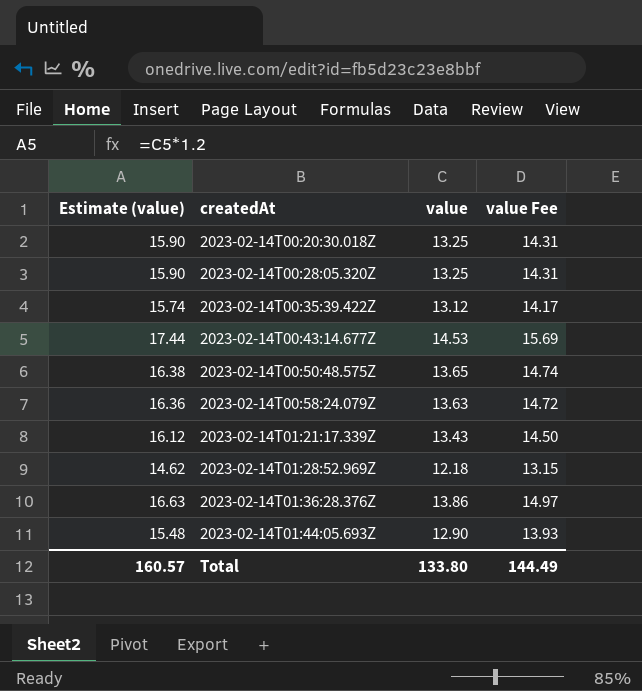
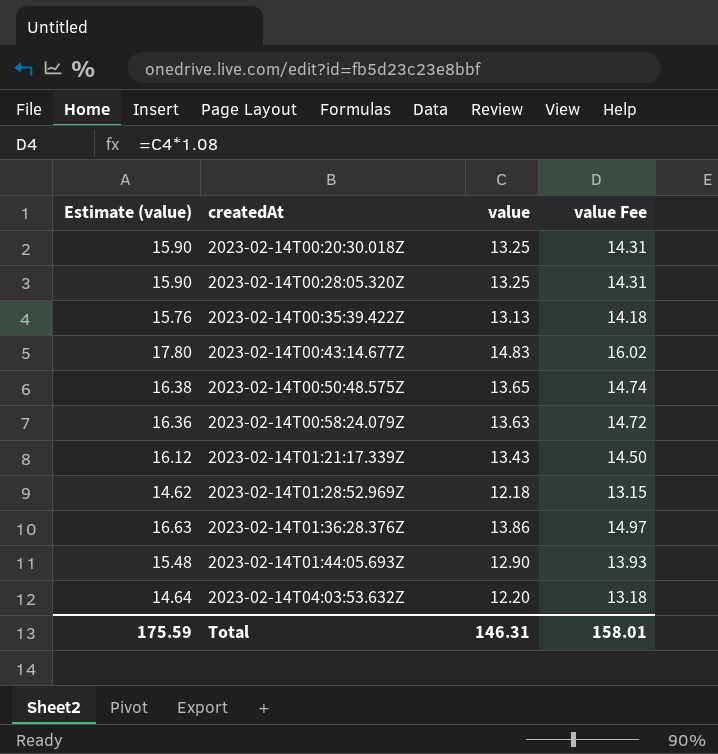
2023-02-14T00:35:39.422Z | Estimate (value): 15.74 -> 15.76
2023-02-14T00:35:39.422Z | value: 13.12 -> 13.13
2023-02-14T00:35:39.422Z | value Fee: 14.17 -> 14.18
2023-02-14T00:43:14.677Z | Estimate (value): 17.44 -> 17.80
2023-02-14T00:43:14.677Z | value: 14.53 -> 14.83
2023-02-14T00:43:14.677Z | value Fee: 15.69 -> 16.02
row 2023-02-14T04:03:53.632Z: none -> 14.64 | 12.20 | 13.18
Total | Estimate (value): 160.57 -> 175.59
Total | value: 133.80 -> 146.31
Total | value Fee: 144.49 -> 158.01

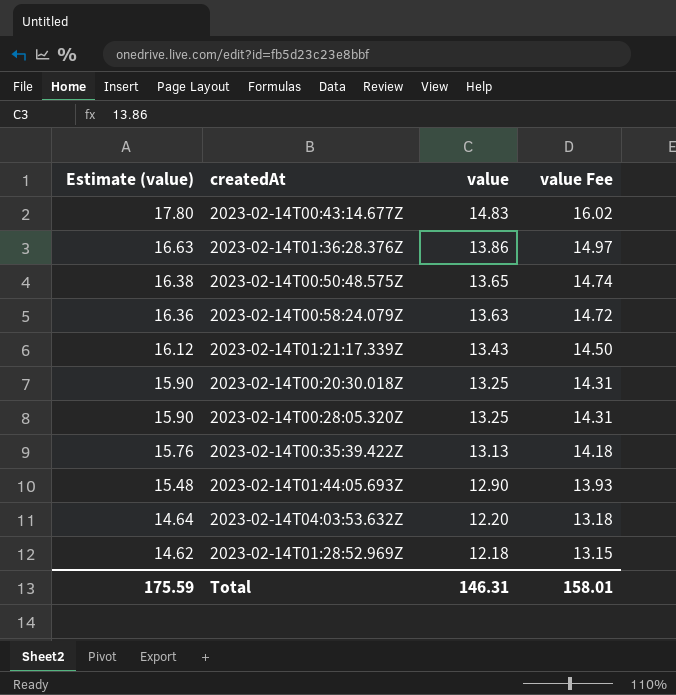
row order: createdAt ascending -> Estimate (value) descending

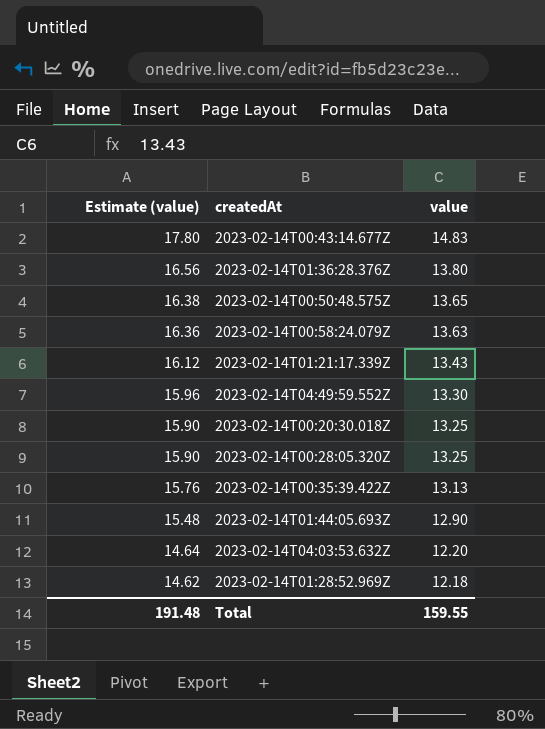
column value Fee | formula: [value] * 1.08 -> none
2023-02-14T01:36:28.376Z | Estimate (value): 16.63 -> 16.56
2023-02-14T01:36:28.376Z | value: 13.86 -> 13.80
row 2023-02-14T04:49:59.552Z: none -> 15.96 | 13.30
Total | Estimate (value): 175.59 -> 191.48
Total | value: 146.31 -> 159.55

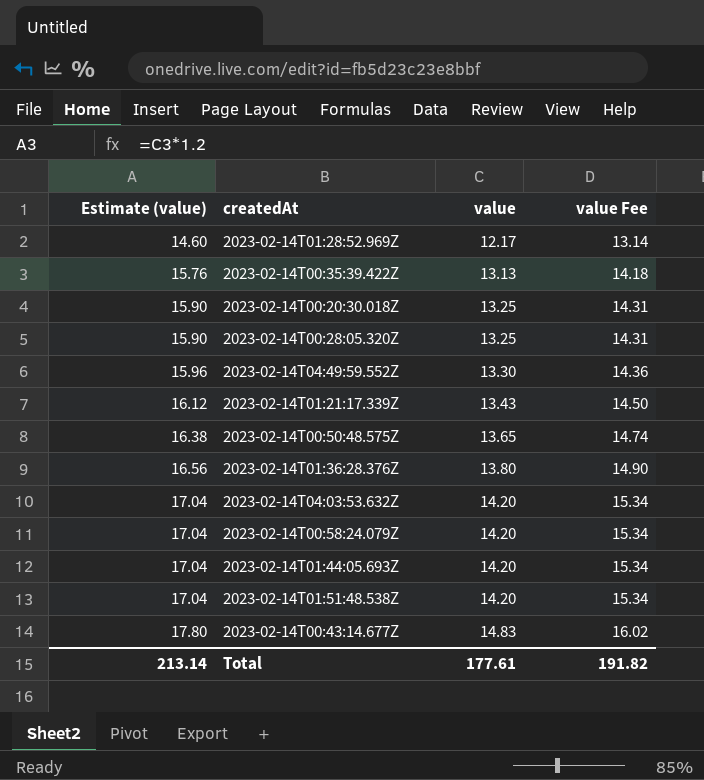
row order: Estimate (value) descending -> Estimate (value) ascending
column value Fee | formula: none -> [value] * 1.08
2023-02-14T01:28:52.969Z | Estimate (value): 14.62 -> 14.60
2023-02-14T01:28:52.969Z | value: 12.18 -> 12.17
2023-02-14T04:03:53.632Z | Estimate (value): 14.64 -> 17.04
2023-02-14T04:03:53.632Z | value: 12.20 -> 14.20
2023-02-14T00:58:24.079Z | Estimate (value): 16.36 -> 17.04
2023-02-14T00:58:24.079Z | value: 13.63 -> 14.20
2023-02-14T01:44:05.693Z | Estimate (value): 15.48 -> 17.04
2023-02-14T01:44:05.693Z | value: 12.90 -> 14.20
row 2023-02-14T01:51:48.538Z: none -> 17.04 | 14.20 | 15.34
Total | Estimate (value): 191.48 -> 213.14
Total | value: 159.55 -> 177.61

